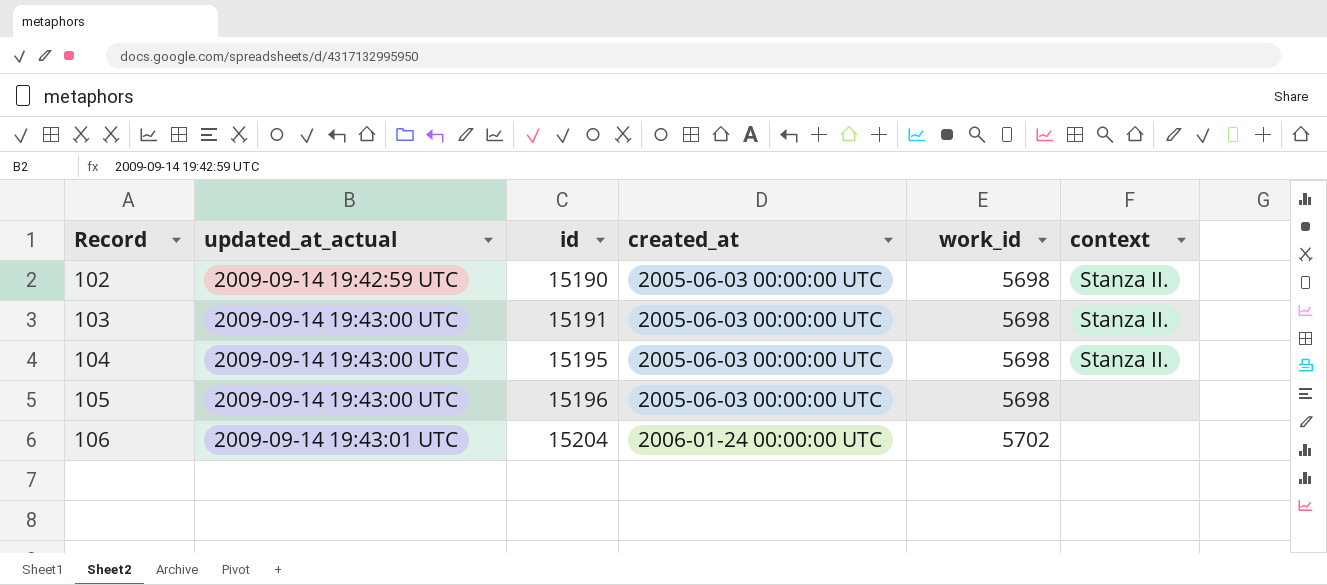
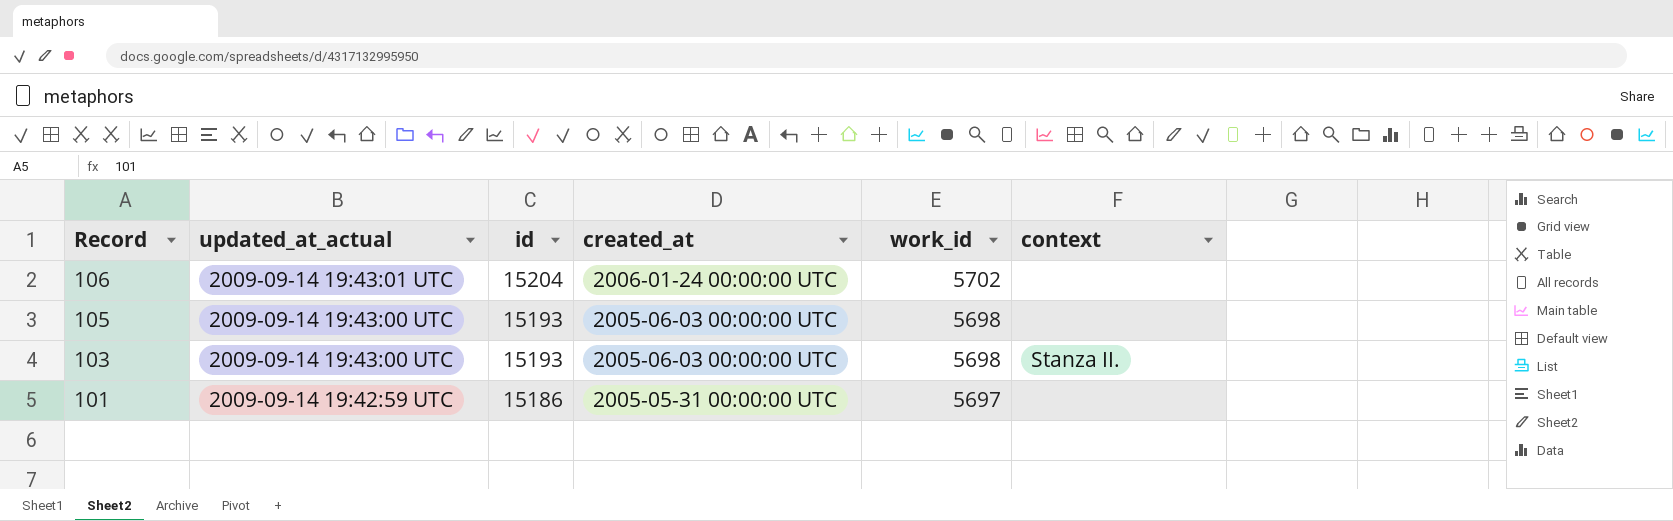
row order: Record ascending -> Record descending
row 102: 2009-09-14 19:42:59 UTC | 15190 | 2005-06-03 00:00:00 UTC | 5698 | Stanza II. -> none
row 104: 2009-09-14 19:43:00 UTC | 15195 | 2005-06-03 00:00:00 UTC | 5698 | Stanza II. -> none
105 | id: 15196 -> 15193
103 | id: 15191 -> 15193
row 101: none -> 2009-09-14 19:42:59 UTC | 15186 | 2005-05-31 00:00:00 UTC | 5697 | none

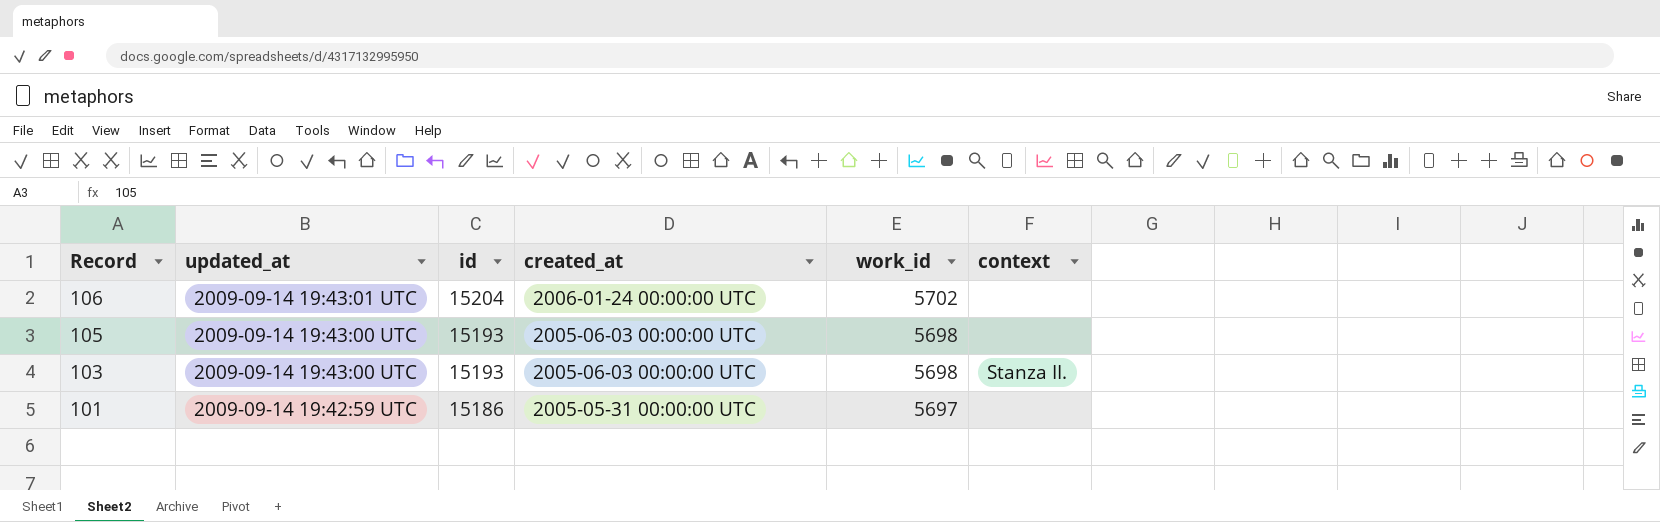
column name: updated_at_actual -> updated_at

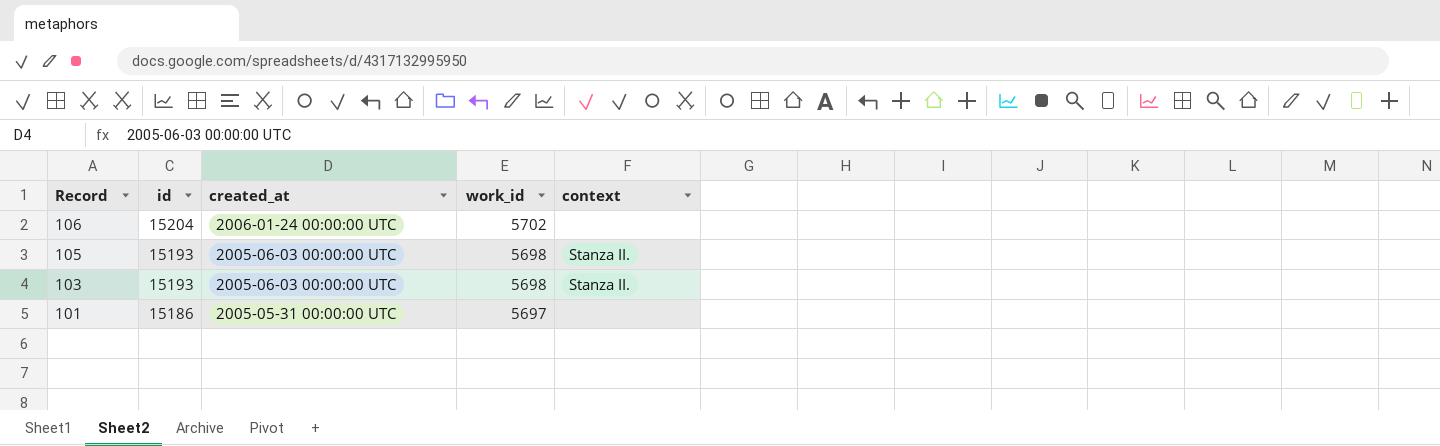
column updated_at | position: 2 -> none
105 | context: none -> Stanza II.

